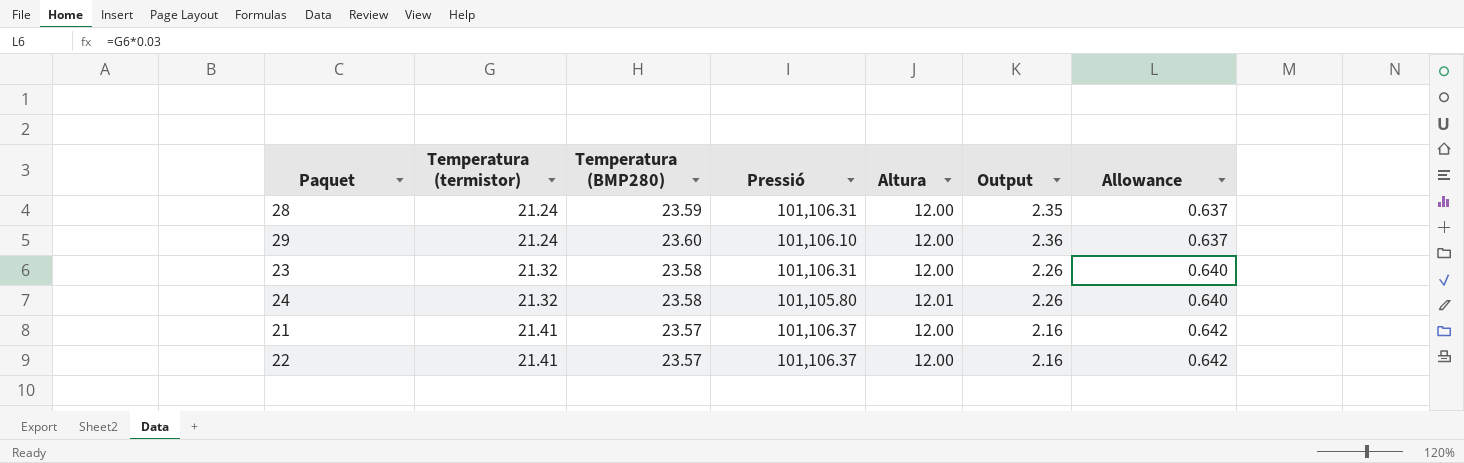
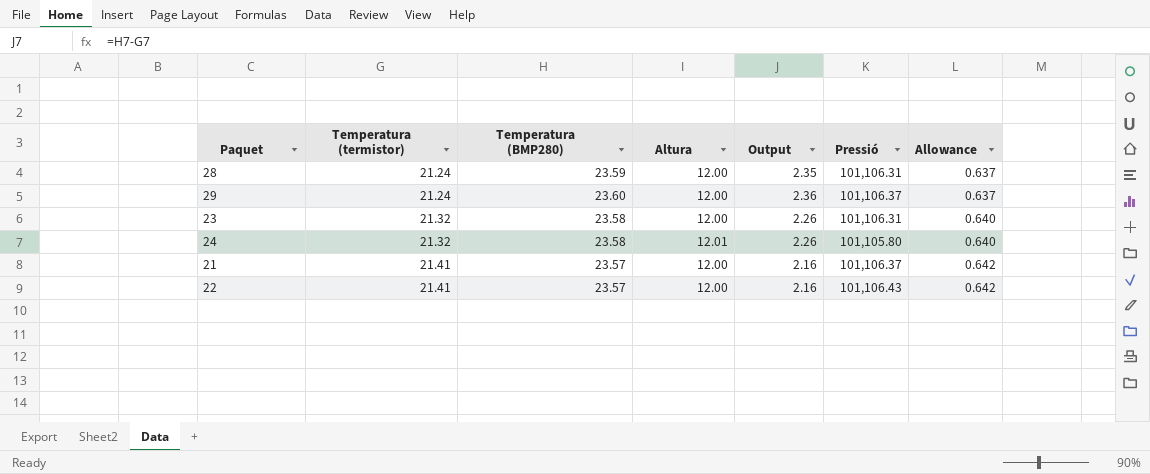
column Pressió | position: 4 -> 6
29 | Pressió: 101,106.10 -> 101,106.37
22 | Pressió: 101,106.37 -> 101,106.43

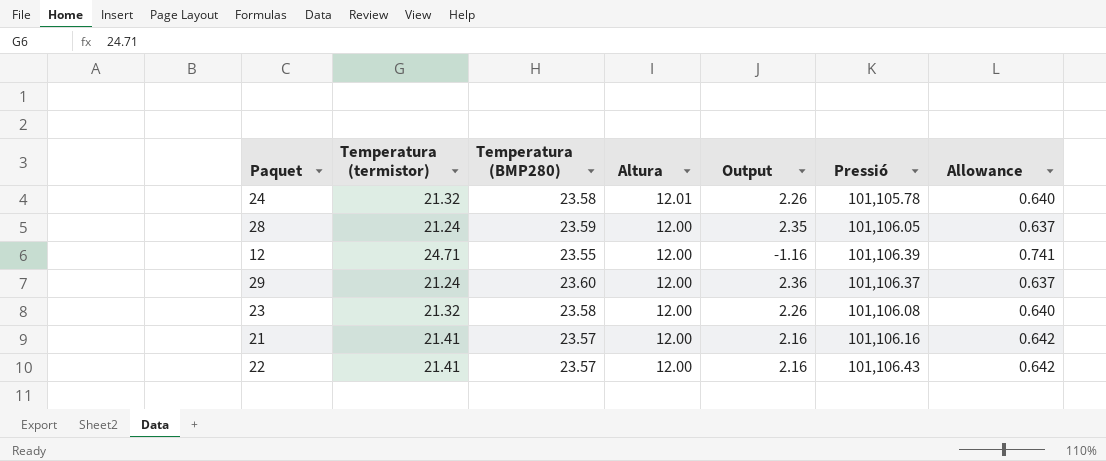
row order: Temperatura (termistor) ascending -> Altura descending
24 | Pressió: 101,105.80 -> 101,105.78
28 | Pressió: 101,106.31 -> 101,106.05
row 12: none -> 24.71 | 23.55 | 12.00 | -1.16 | 101,106.39 | 0.741
23 | Pressió: 101,106.31 -> 101,106.08
21 | Pressió: 101,106.37 -> 101,106.16

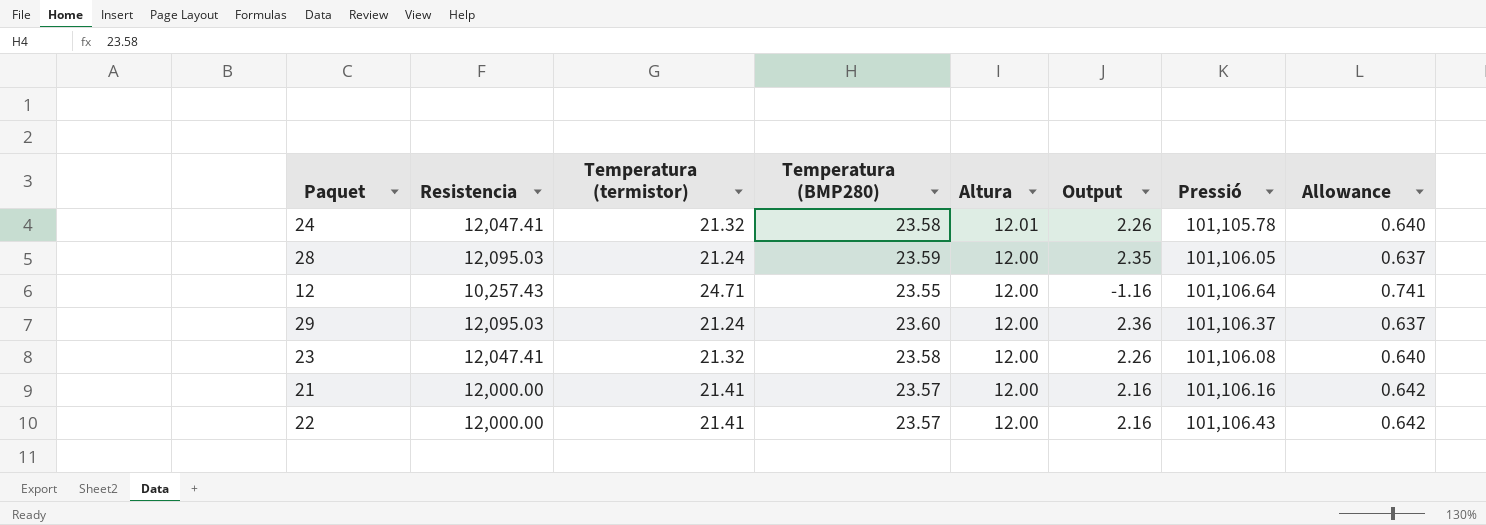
column Resistencia | position: none -> 2
12 | Pressió: 101,106.39 -> 101,106.64

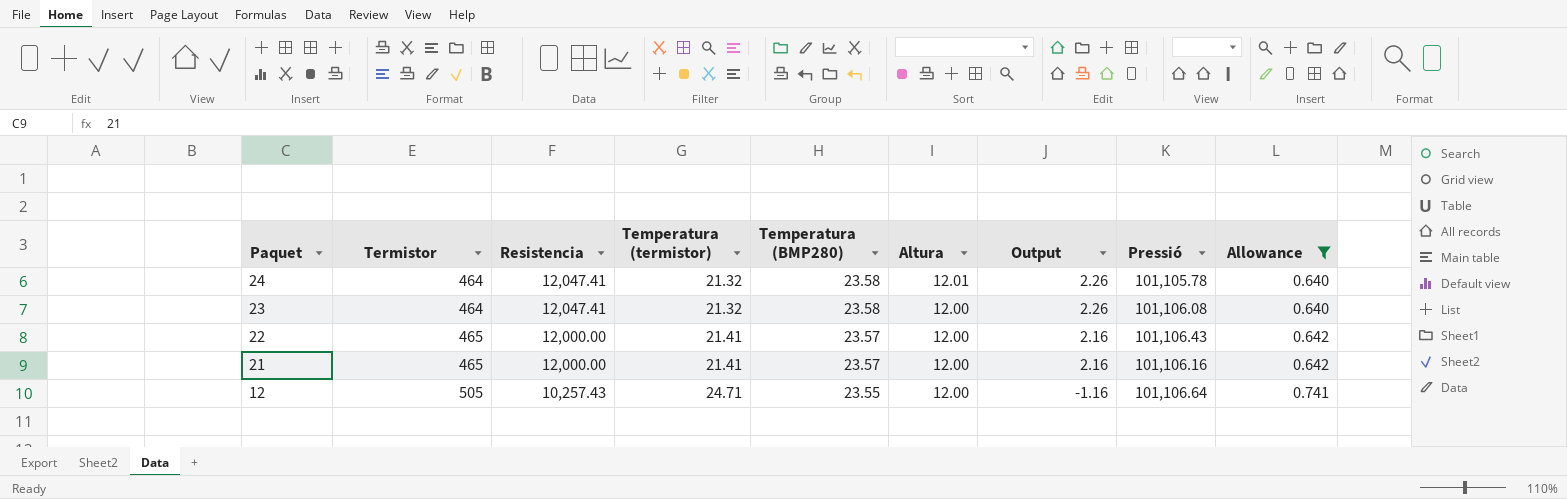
filter: none -> Allowance != 0.637
row order: Altura descending -> Paquet descending
column Termistor | position: none -> 2

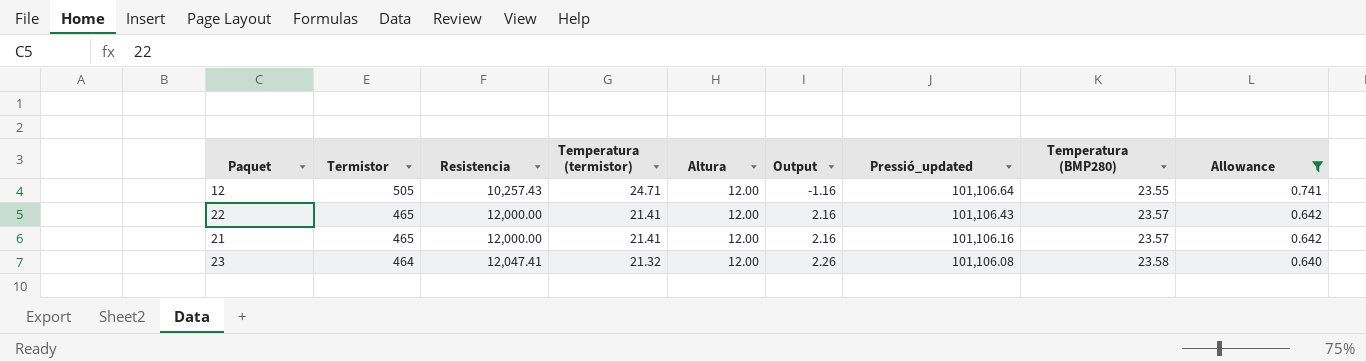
row order: Paquet descending -> Termistor descending
column name: Pressió -> Pressió_updated
column Temperatura (BMP280) | position: 5 -> 8
row 24: 464 | 12,047.41 | 21.32 | 23.58 | 12.01 | 2.26 | 101,105.78 | 0.640 -> none

